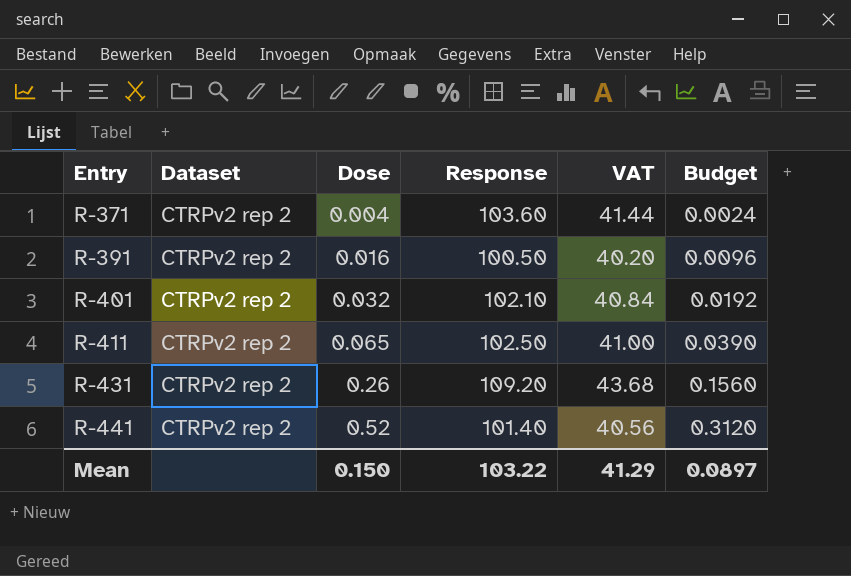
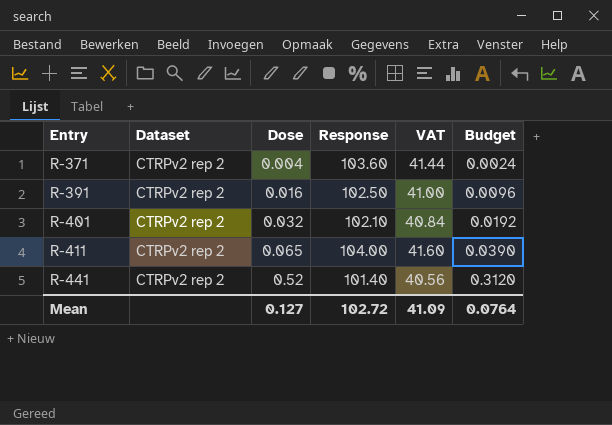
row R-431: CTRPv2 rep 2 | 0.26 | 109.20 | 43.68 | 0.1560 -> none
R-391 | Response: 100.50 -> 102.50
R-391 | VAT: 40.20 -> 41.00
R-411 | Response: 102.50 -> 104.00
R-411 | VAT: 41.00 -> 41.60
Mean | Dose: 0.150 -> 0.127
Mean | Response: 103.22 -> 102.72
Mean | VAT: 41.29 -> 41.09
Mean | Budget: 0.0897 -> 0.0764

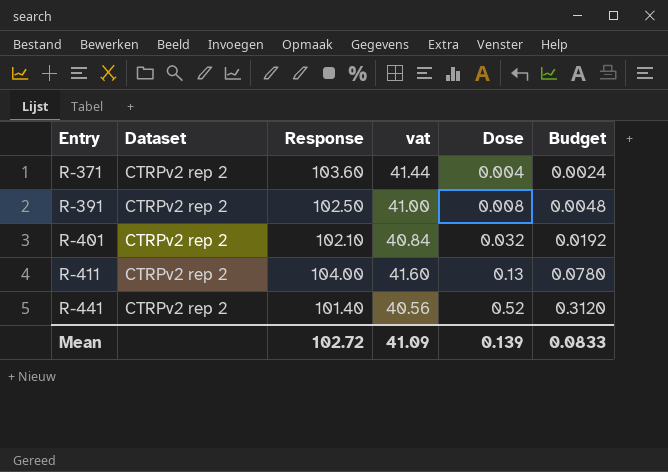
column name: VAT -> vat
column Dose | position: 3 -> 5
R-391 | Dose: 0.016 -> 0.008
R-391 | Budget: 0.0096 -> 0.0048
R-411 | Dose: 0.065 -> 0.13
R-411 | Budget: 0.0390 -> 0.0780
Mean | Dose: 0.127 -> 0.139
Mean | Budget: 0.0764 -> 0.0833

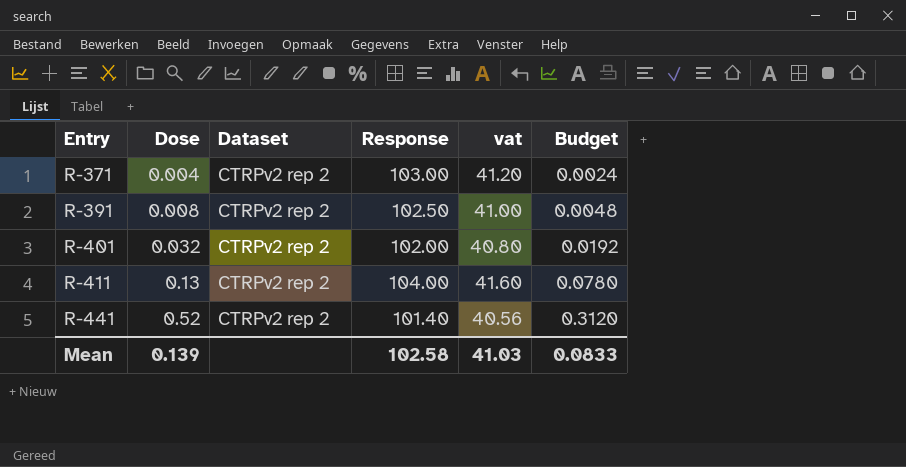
column Dose | position: 5 -> 2
R-371 | Response: 103.60 -> 103.00
R-371 | vat: 41.44 -> 41.20
R-401 | Response: 102.10 -> 102.00
R-401 | vat: 40.84 -> 40.80
Mean | Response: 102.72 -> 102.58
Mean | vat: 41.09 -> 41.03

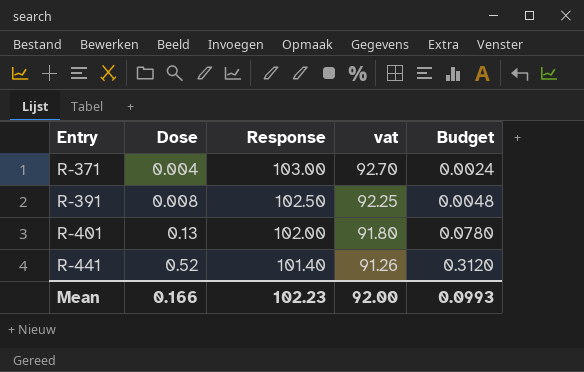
column Dataset | position: 3 -> none
column vat | formula: [Response] * 0.4 -> [Response] * 0.9
row R-411: 0.13 | CTRPv2 rep 2 | 104.00 | 41.60 | 0.0780 -> none
R-401 | Dose: 0.032 -> 0.13
R-401 | Budget: 0.0192 -> 0.0780
Mean | Dose: 0.139 -> 0.166
Mean | Response: 102.58 -> 102.23
Mean | vat: 41.03 -> 92.00
Mean | Budget: 0.0833 -> 0.0993

